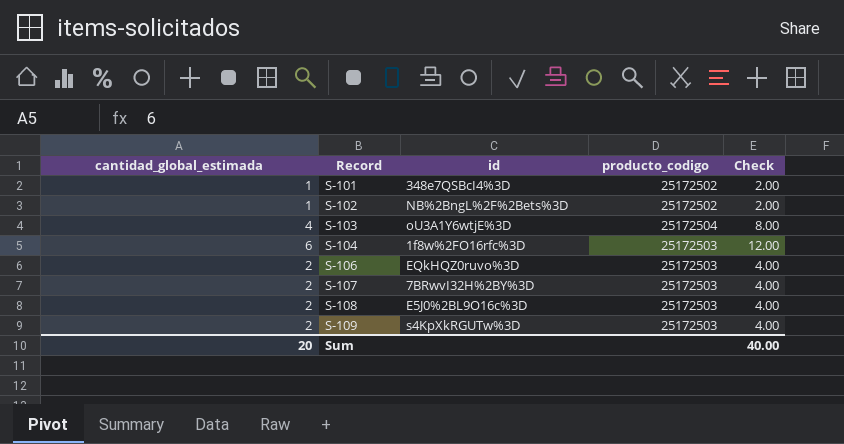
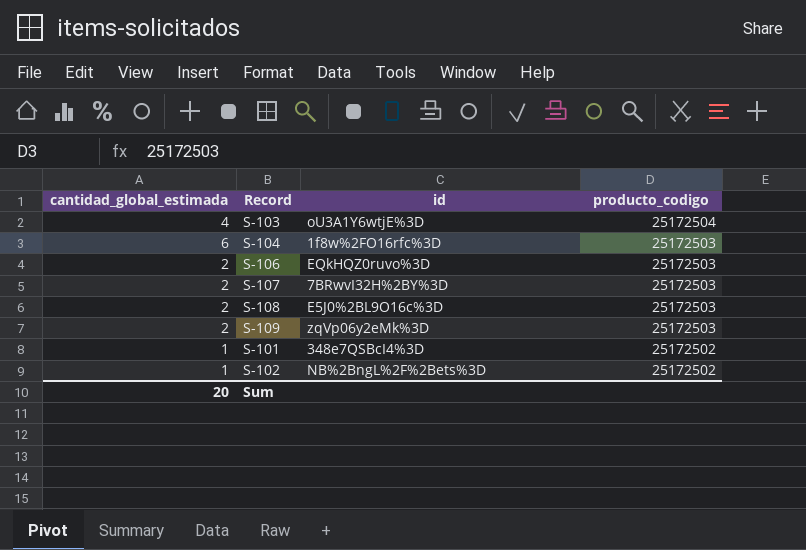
row order: Record ascending -> producto_codigo descending
column Check | formula: [cantidad_global_estimada] * 2 -> none
S-109 | id: s4KpXkRGUTw%3D -> zqVp06y2eMk%3D

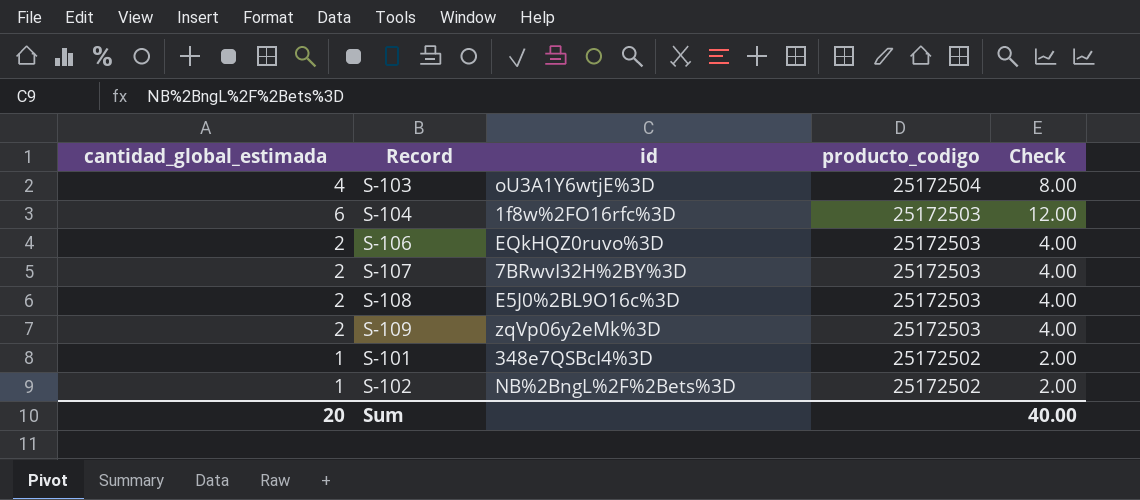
column Check | formula: none -> [cantidad_global_estimada] * 2

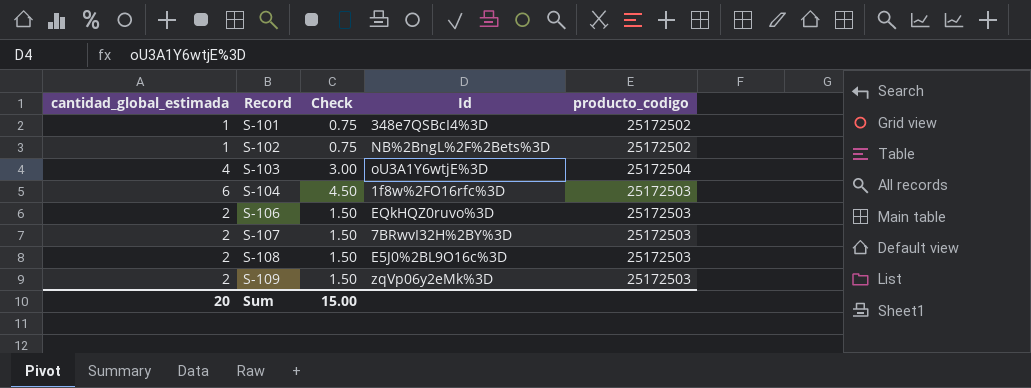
row order: producto_codigo descending -> Record ascending
column Check | formula: [cantidad_global_estimada] * 2 -> [cantidad_global_estimada] * 0.75
column Check | position: 5 -> 3
column name: id -> Id
Sum | Check: 40.00 -> 15.00

